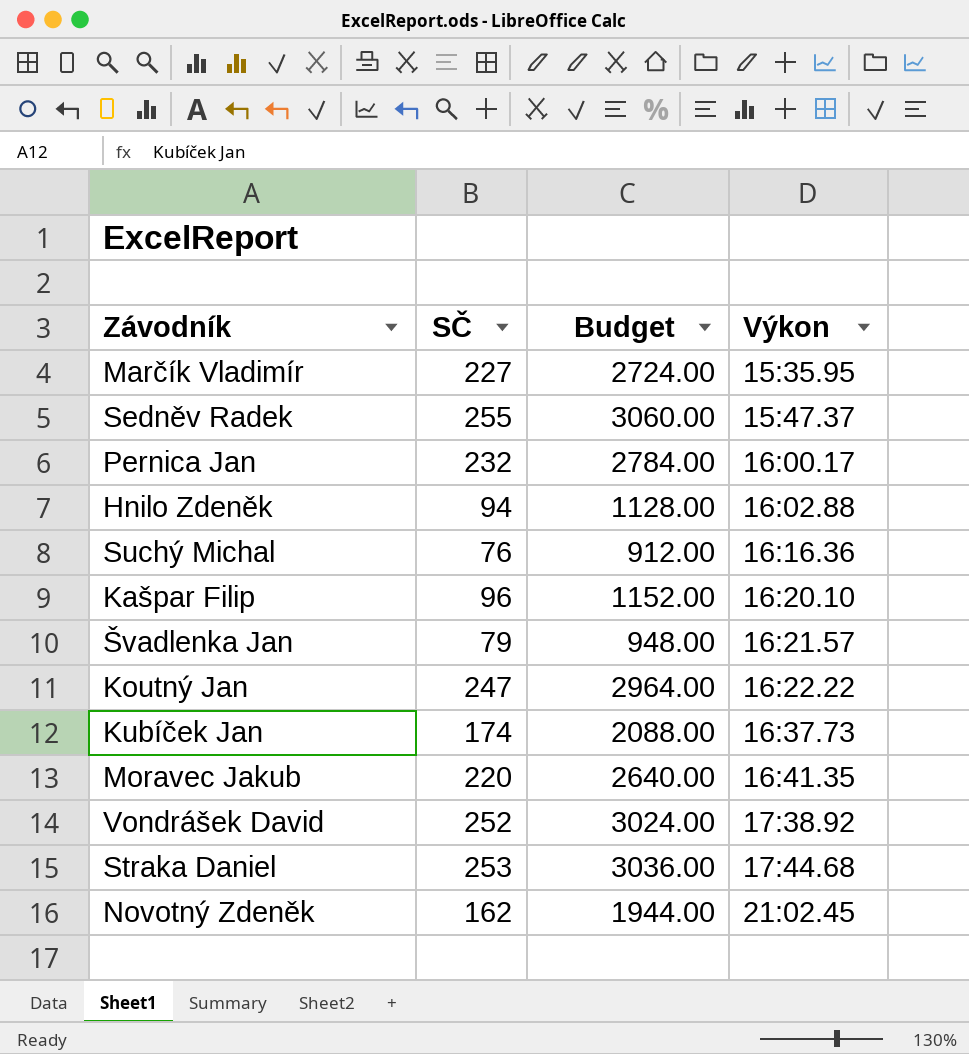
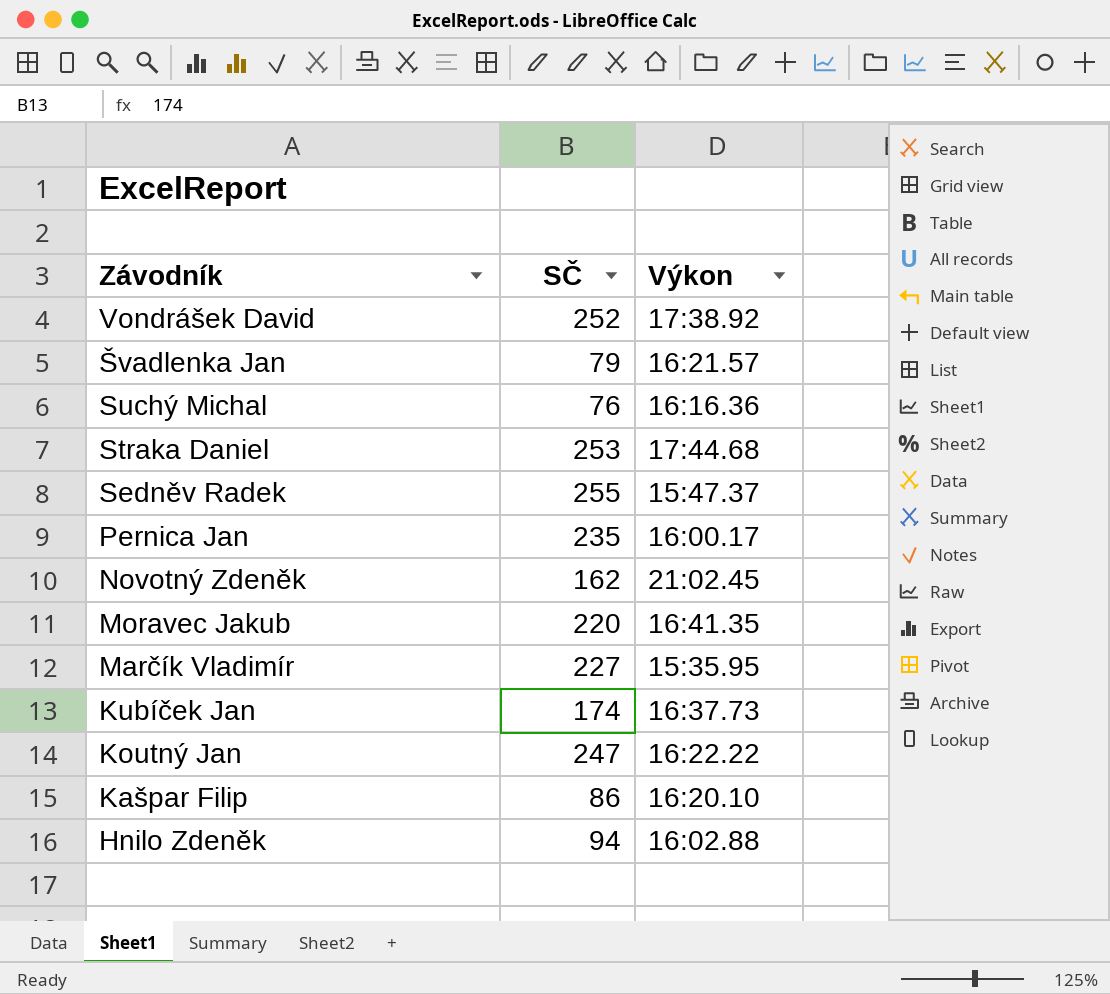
row order: Výkon ascending -> Závodník descending
column Budget | formula: [SČ] * 12 -> none
Pernica Jan | SČ: 232 -> 235
Kašpar Filip | SČ: 96 -> 86

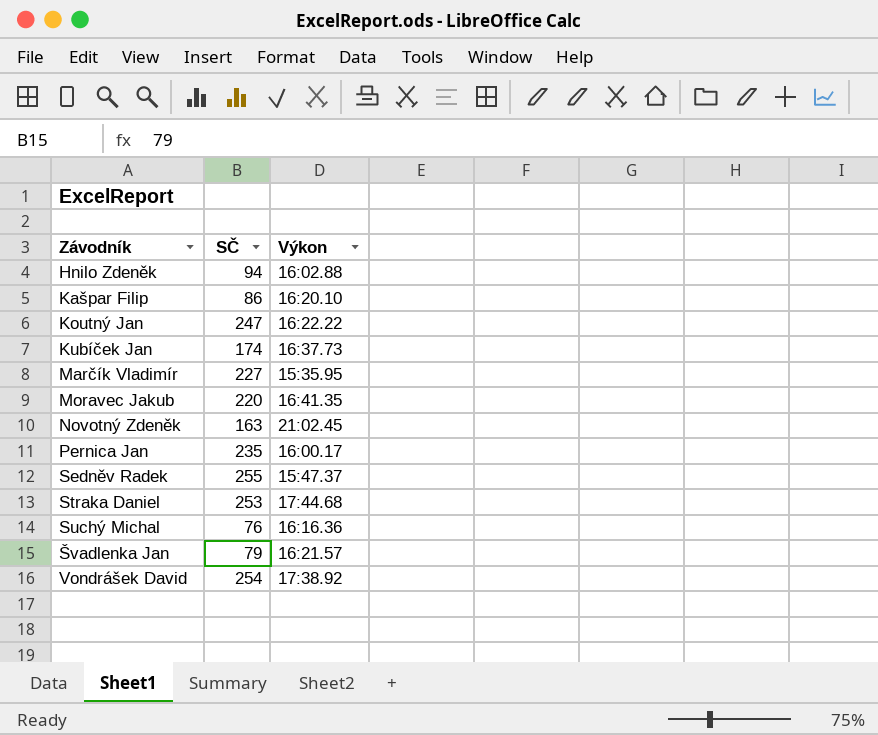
row order: Závodník descending -> Závodník ascending
Novotný Zdeněk | SČ: 162 -> 163
Vondrášek David | SČ: 252 -> 254

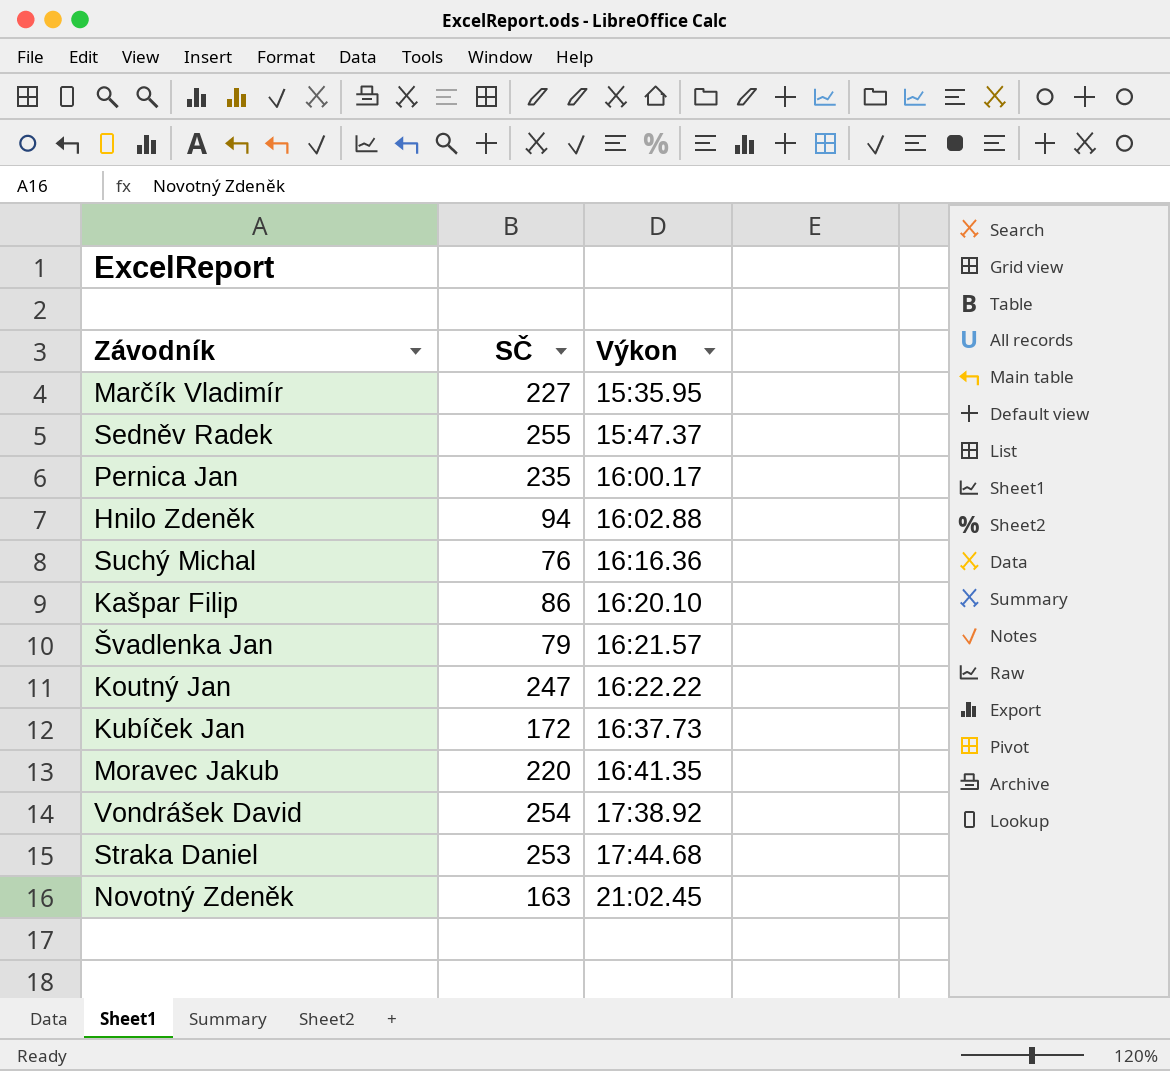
row order: Závodník ascending -> Výkon ascending
Kubíček Jan | SČ: 174 -> 172

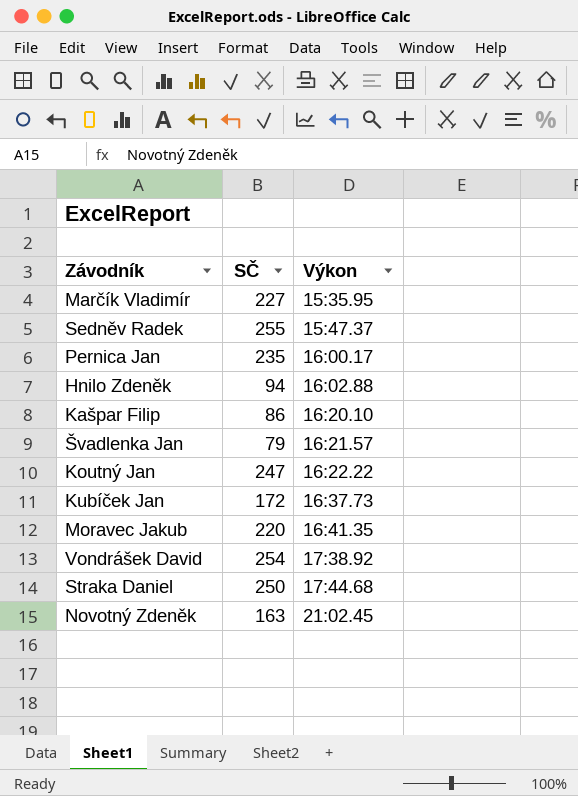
row Suchý Michal: 76 | 16:16.36 -> none
Straka Daniel | SČ: 253 -> 250

